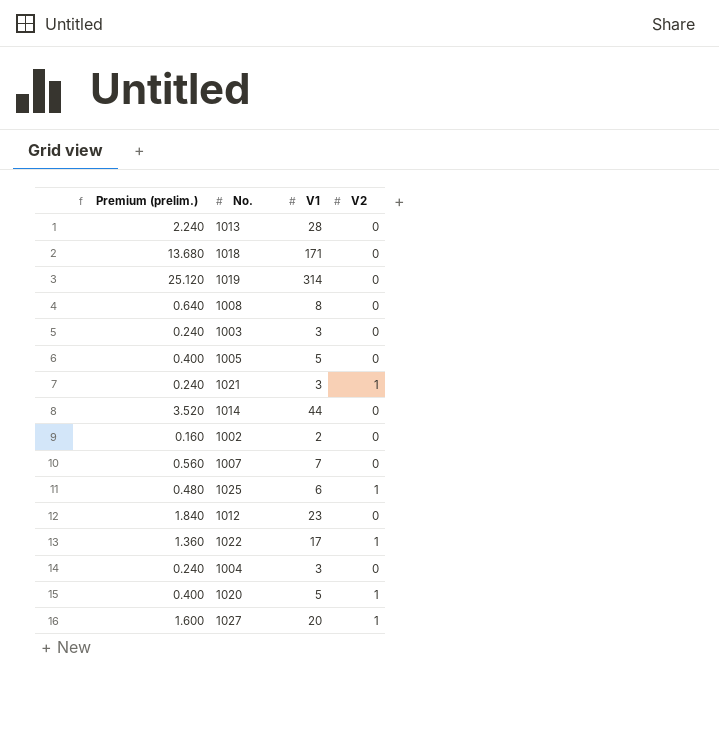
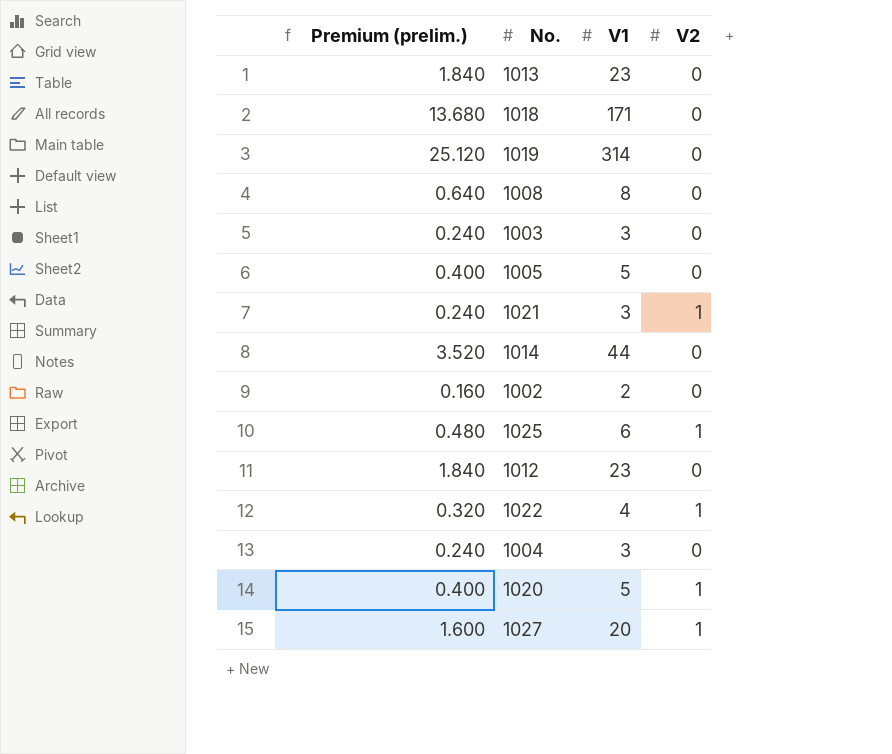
row 1007: 0.560 | 7 | 0 -> none
1013 | Premium (prelim.): 2.240 -> 1.840
1013 | V1: 28 -> 23
1022 | Premium (prelim.): 1.360 -> 0.320
1022 | V1: 17 -> 4

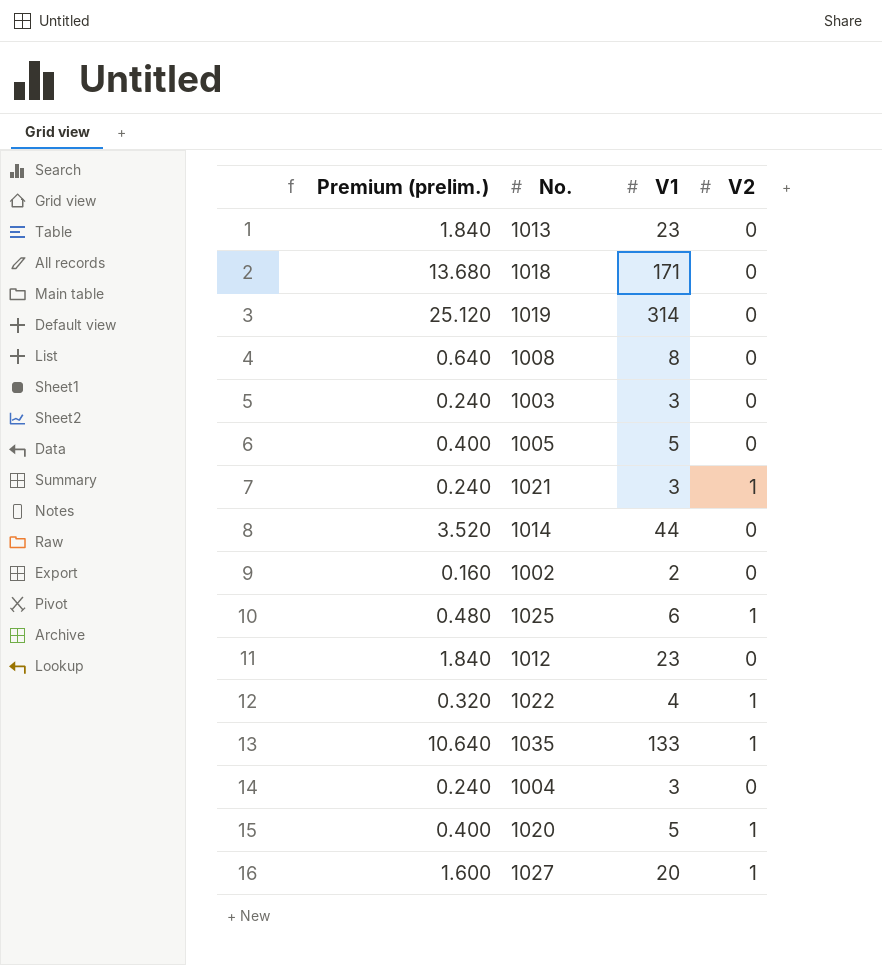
row 1035: none -> 10.640 | 133 | 1

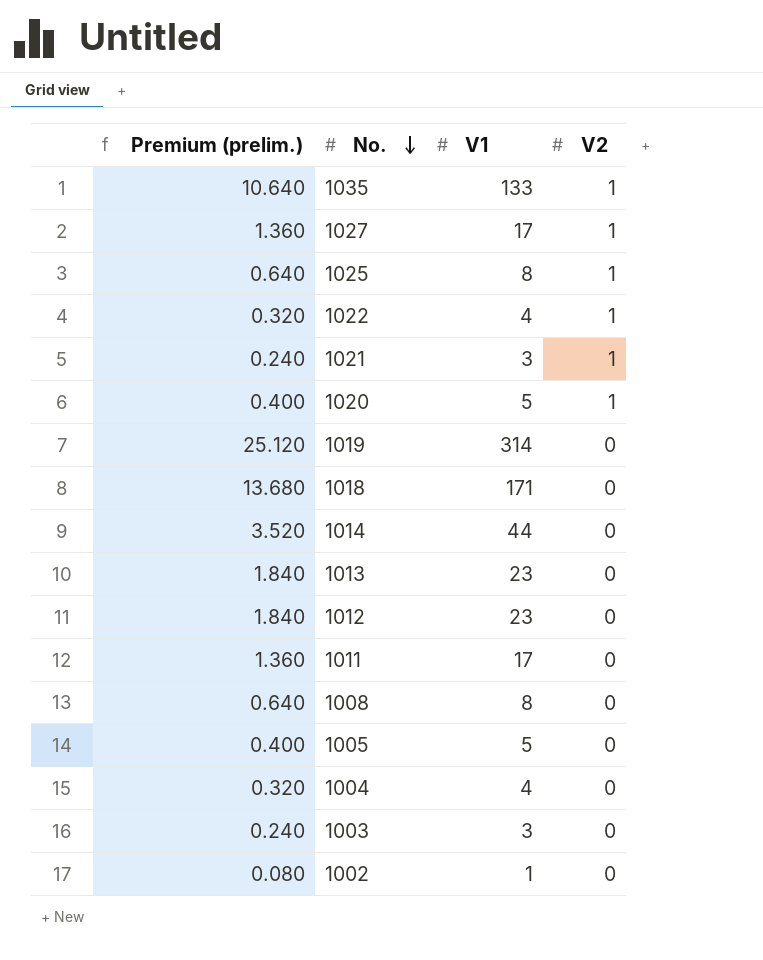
row order: none -> No. descending
1027 | Premium (prelim.): 1.600 -> 1.360
1027 | V1: 20 -> 17
1025 | Premium (prelim.): 0.480 -> 0.640
1025 | V1: 6 -> 8
row 1011: none -> 1.360 | 17 | 0
1004 | Premium (prelim.): 0.240 -> 0.320
1004 | V1: 3 -> 4
1002 | Premium (prelim.): 0.160 -> 0.080
1002 | V1: 2 -> 1

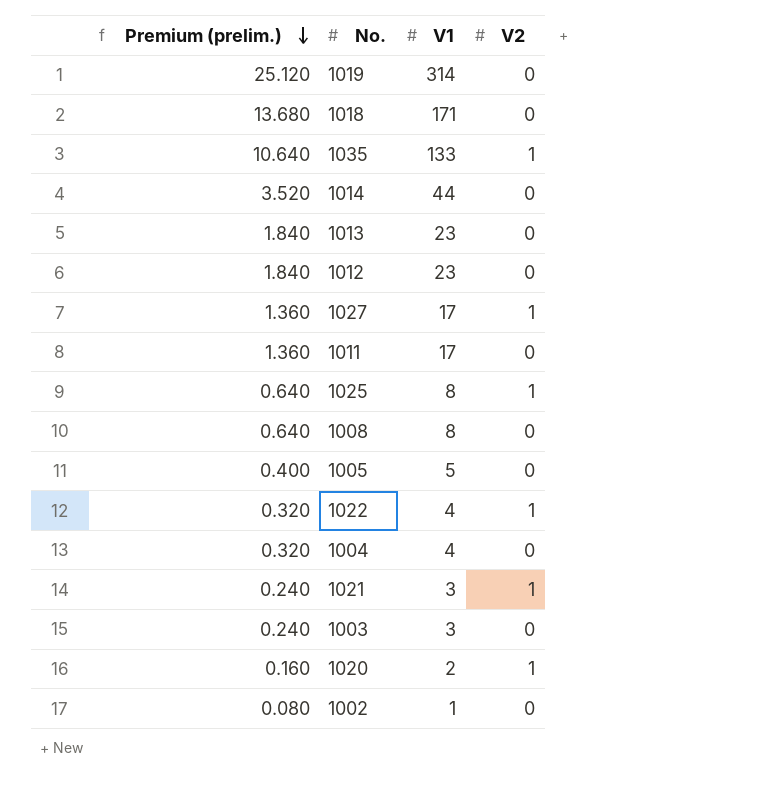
row order: No. descending -> Premium (prelim.) descending
1020 | Premium (prelim.): 0.400 -> 0.160
1020 | V1: 5 -> 2

